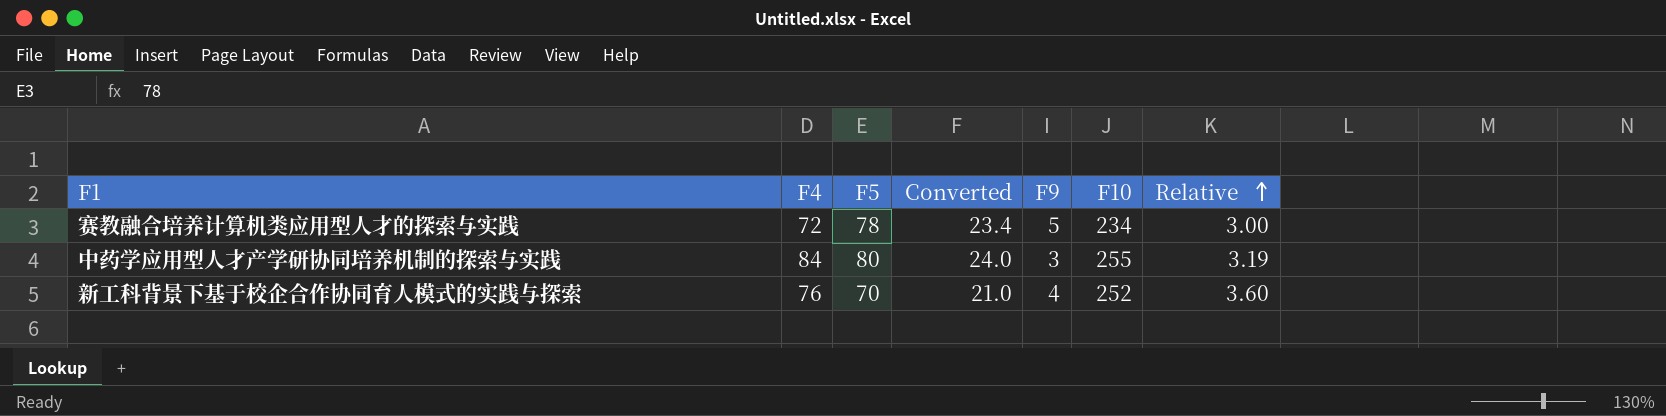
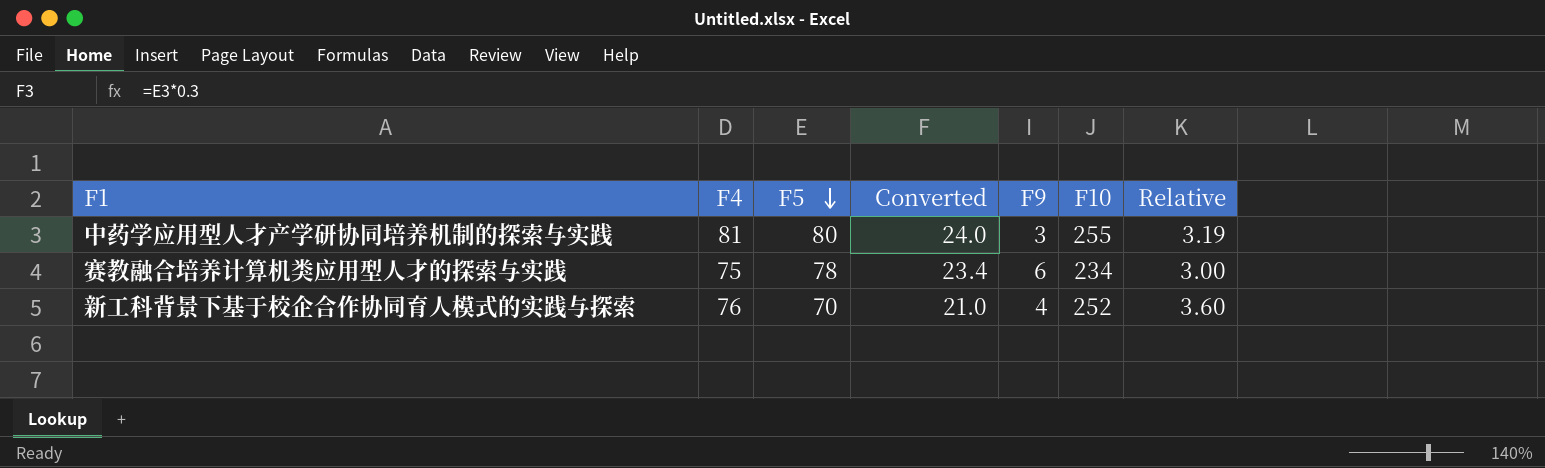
row order: Relative ascending -> F5 descending
中药学应用型人才产学研协同培养机制的探索与实践 | F4: 84 -> 81
赛教融合培养计算机类应用型人才的探索与实践 | F4: 72 -> 75
赛教融合培养计算机类应用型人才的探索与实践 | F9: 5 -> 6

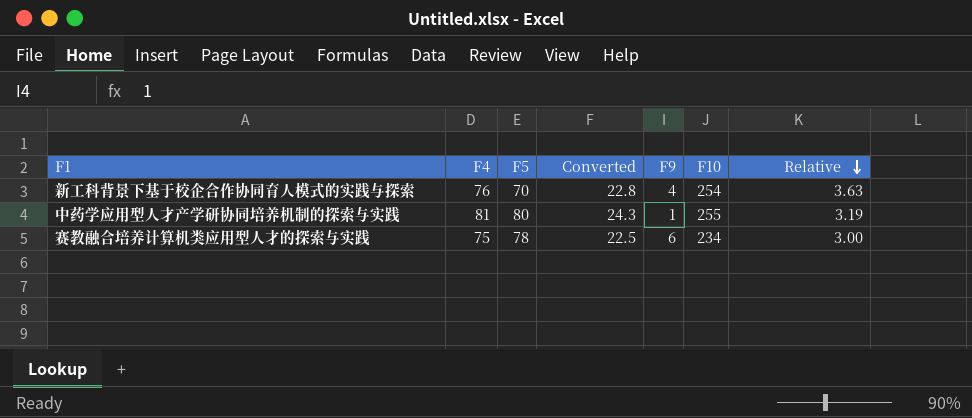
row order: F5 descending -> Relative descending
column Converted | formula: [F5] * 0.3 -> [F4] * 0.3
新工科背景下基于校企合作协同育人模式的实践与探索 | F10: 252 -> 254
新工科背景下基于校企合作协同育人模式的实践与探索 | Relative: 3.60 -> 3.63
中药学应用型人才产学研协同培养机制的探索与实践 | F9: 3 -> 1

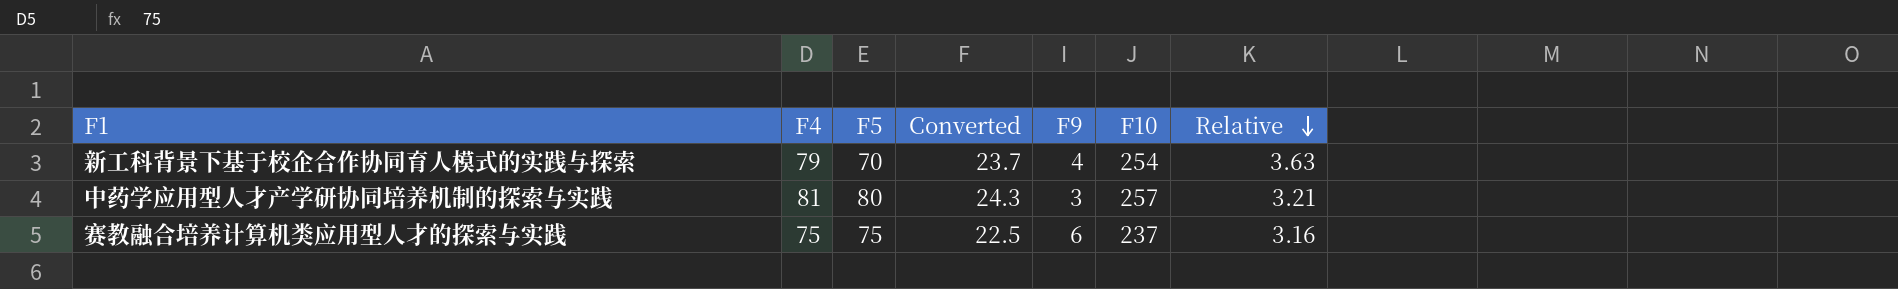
新工科背景下基于校企合作协同育人模式的实践与探索 | F4: 76 -> 79
新工科背景下基于校企合作协同育人模式的实践与探索 | Converted: 22.8 -> 23.7
中药学应用型人才产学研协同培养机制的探索与实践 | F9: 1 -> 3
中药学应用型人才产学研协同培养机制的探索与实践 | F10: 255 -> 257
中药学应用型人才产学研协同培养机制的探索与实践 | Relative: 3.19 -> 3.21
赛教融合培养计算机类应用型人才的探索与实践 | F5: 78 -> 75
赛教融合培养计算机类应用型人才的探索与实践 | F10: 234 -> 237
赛教融合培养计算机类应用型人才的探索与实践 | Relative: 3.00 -> 3.16

